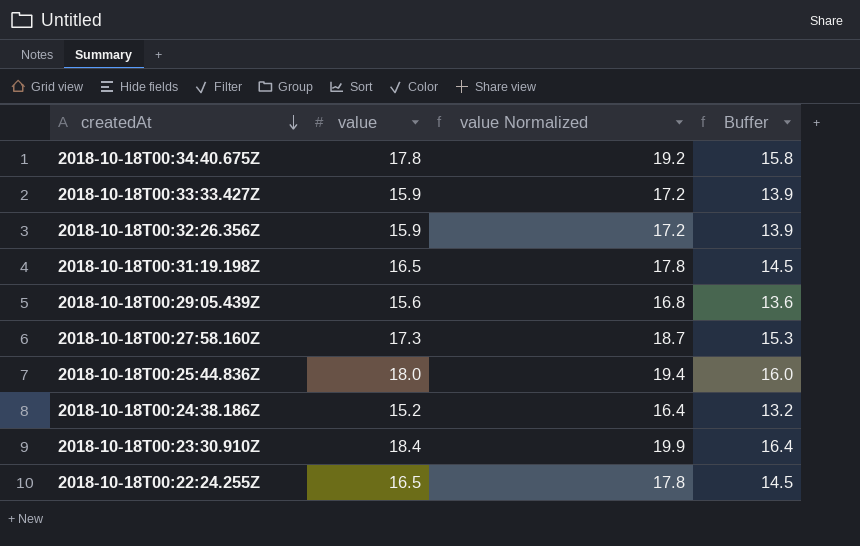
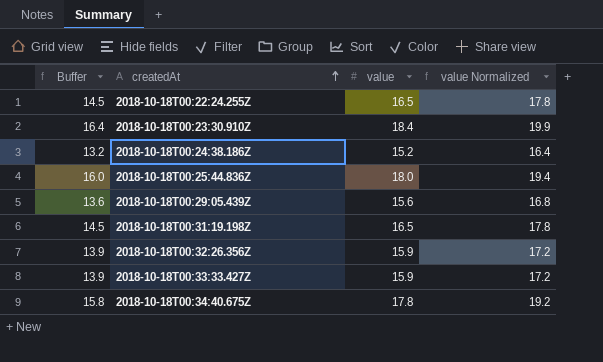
row order: createdAt descending -> createdAt ascending
column Buffer | position: 4 -> 1
row 2018-10-18T00:27:58.160Z: 17.3 | 18.7 | 15.3 -> none

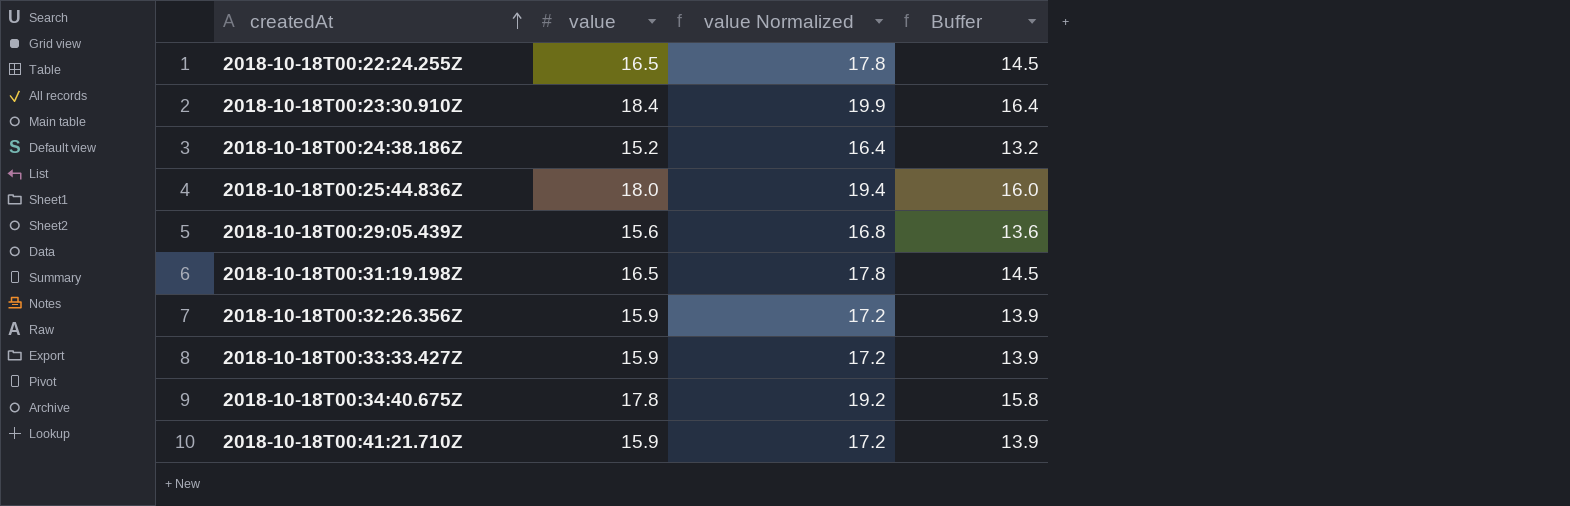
column Buffer | position: 1 -> 4
row 2018-10-18T00:41:21.710Z: none -> 15.9 | 17.2 | 13.9

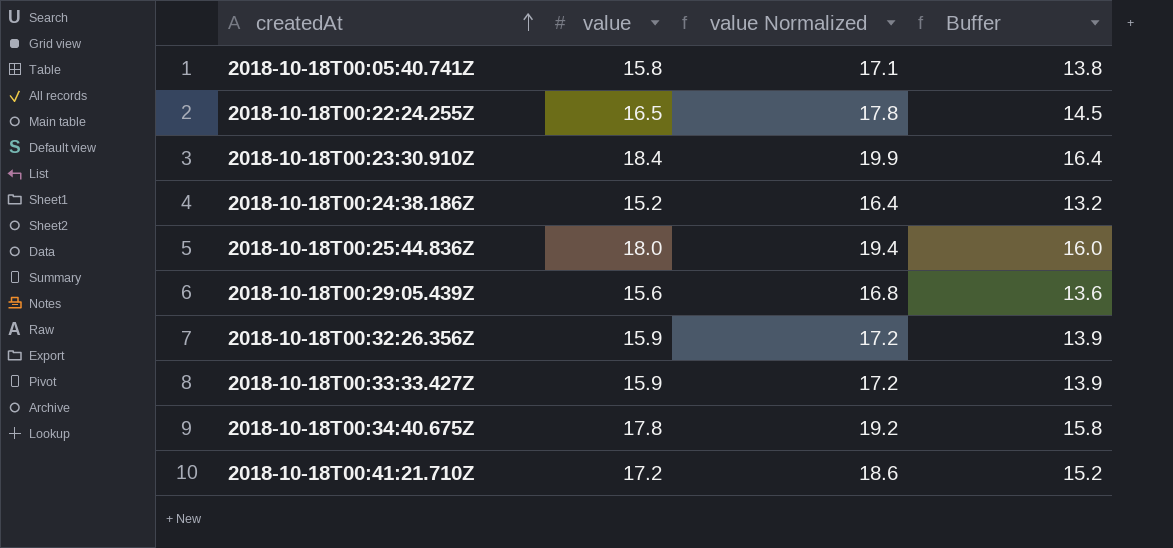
row 2018-10-18T00:31:19.198Z: 16.5 | 17.8 | 14.5 -> none
row 2018-10-18T00:05:40.741Z: none -> 15.8 | 17.1 | 13.8
2018-10-18T00:41:21.710Z | value: 15.9 -> 17.2
2018-10-18T00:41:21.710Z | value Normalized: 17.2 -> 18.6
2018-10-18T00:41:21.710Z | Buffer: 13.9 -> 15.2

